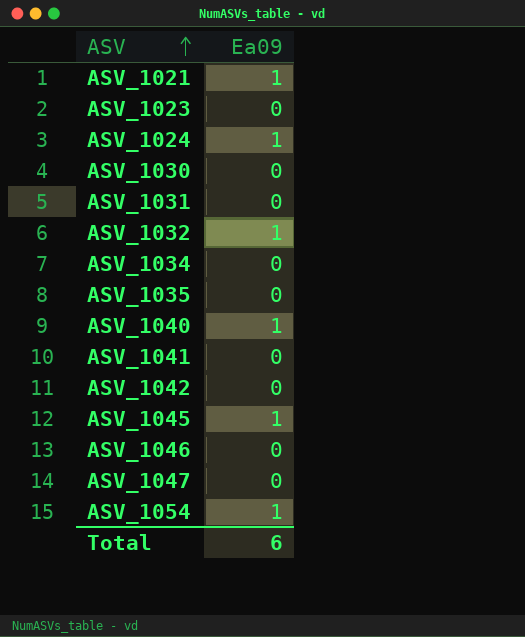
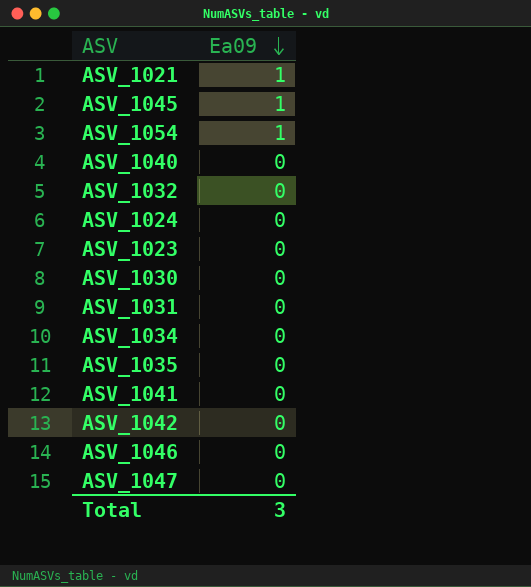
row order: ASV ascending -> Ea09 descending
ASV_1040 | Ea09: 1 -> 0
ASV_1032 | Ea09: 1 -> 0
ASV_1024 | Ea09: 1 -> 0
Total | Ea09: 6 -> 3

